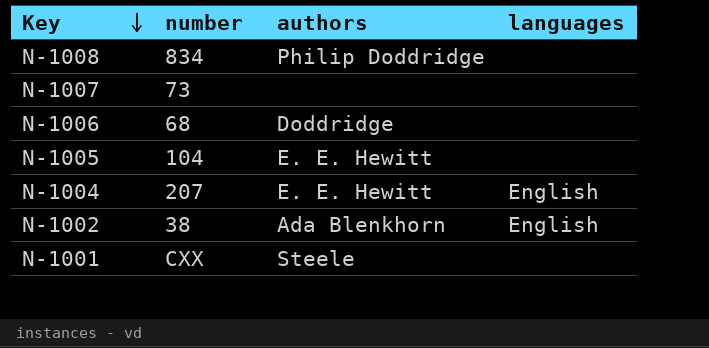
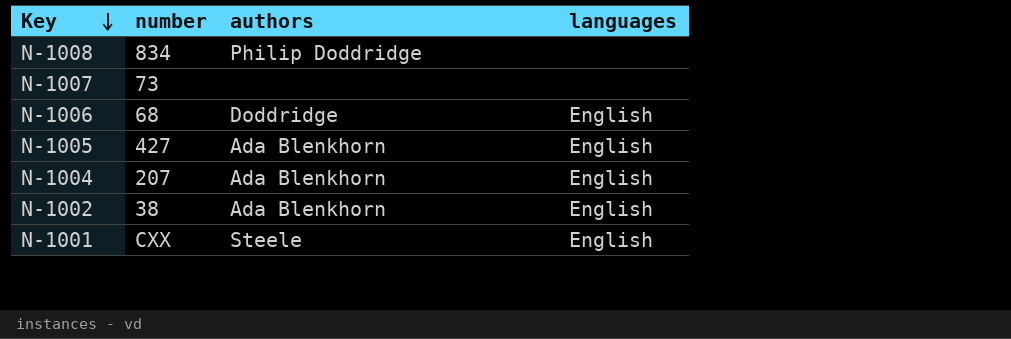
N-1006 | languages: none -> English
N-1005 | number: 104 -> 427
N-1005 | authors: E. E. Hewitt -> Ada Blenkhorn
N-1005 | languages: none -> English
N-1004 | authors: E. E. Hewitt -> Ada Blenkhorn
N-1001 | languages: none -> English

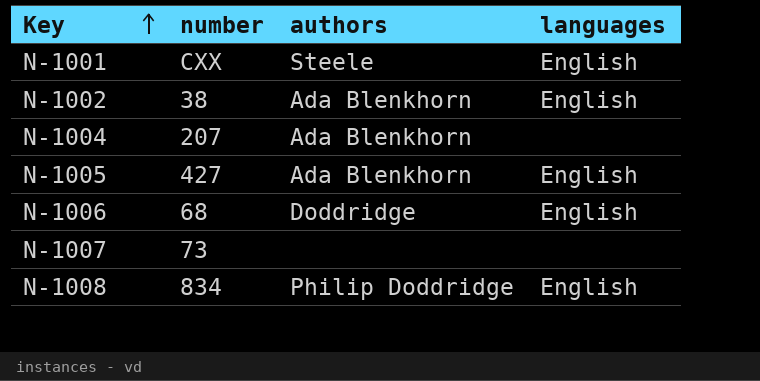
row order: Key descending -> Key ascending
N-1004 | languages: English -> none
N-1008 | languages: none -> English

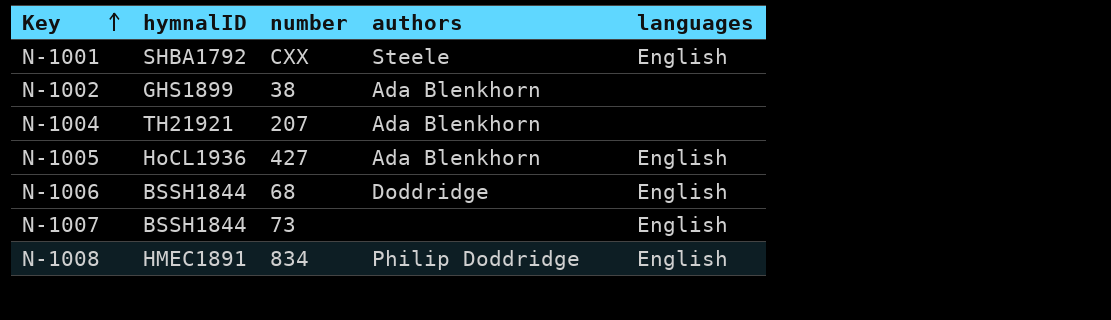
column hymnalID | position: none -> 2
N-1002 | languages: English -> none
N-1007 | languages: none -> English

